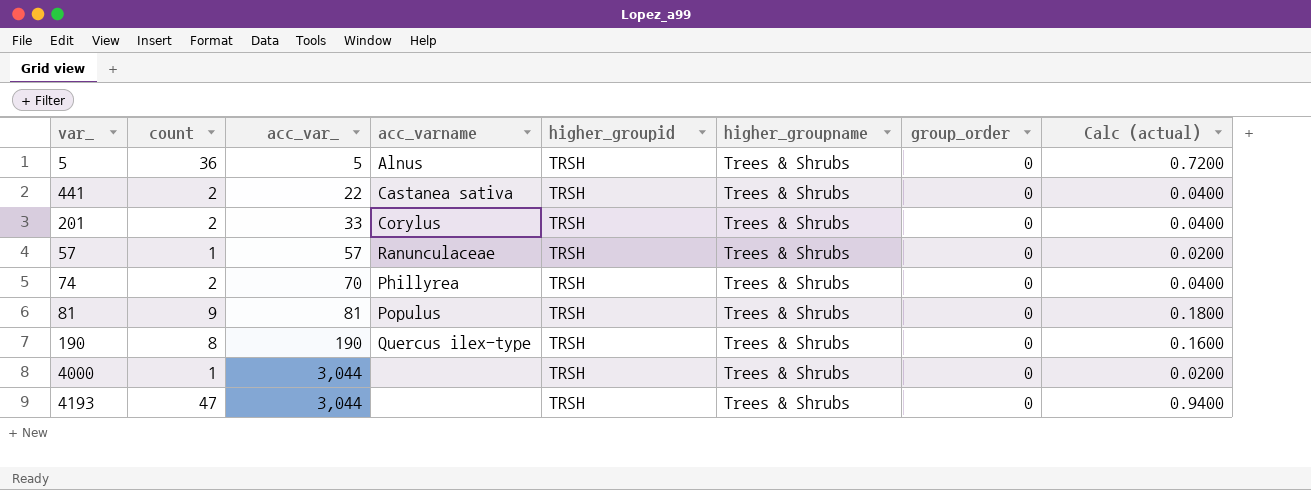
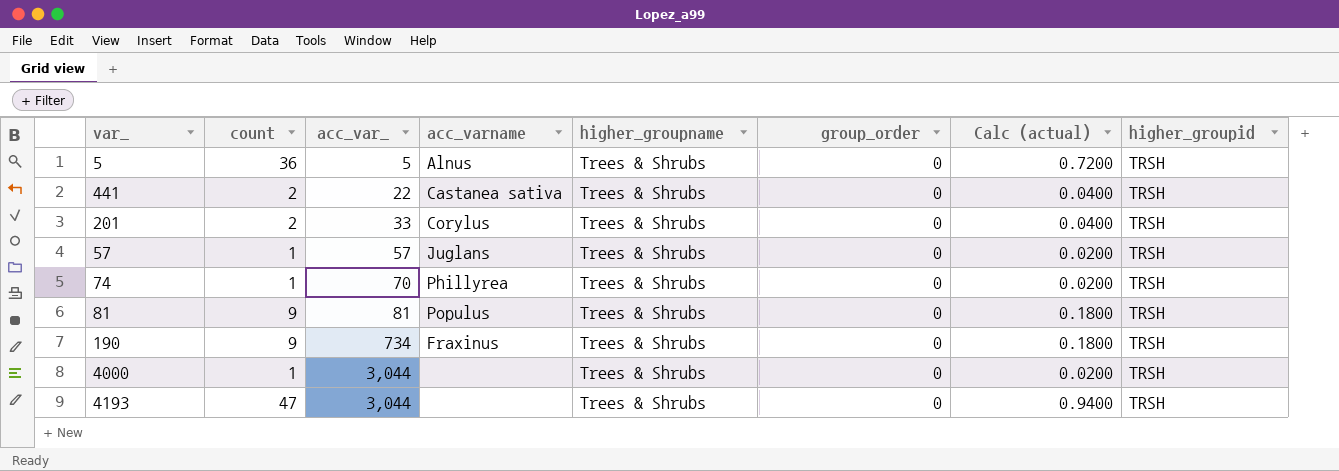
column higher_groupid | position: 5 -> 8
57 | acc_varname: Ranunculaceae -> Juglans
74 | count: 2 -> 1
74 | Calc (actual): 0.0400 -> 0.0200
190 | count: 8 -> 9
190 | acc_var_: 190 -> 734
190 | acc_varname: Quercus ilex-type -> Fraxinus
190 | Calc (actual): 0.1600 -> 0.1800

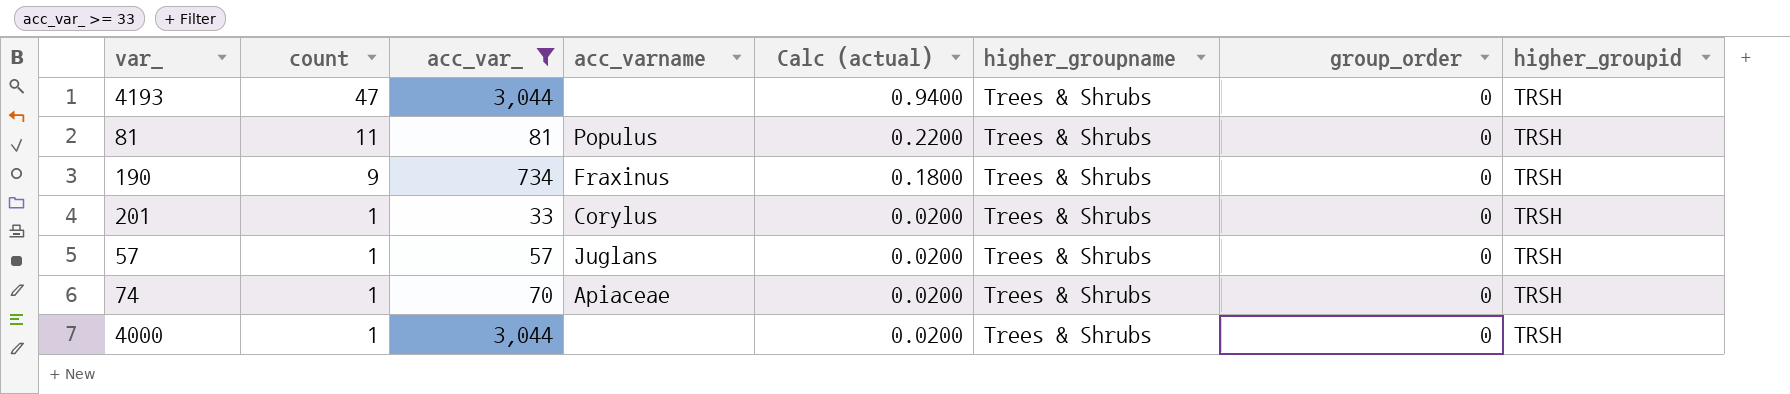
filter: none -> acc_var_ >= 33
row order: acc_var_ ascending -> count descending
column Calc (actual) | position: 7 -> 5
81 | count: 9 -> 11
81 | Calc (actual): 0.1800 -> 0.2200
201 | count: 2 -> 1
201 | Calc (actual): 0.0400 -> 0.0200
74 | acc_varname: Phillyrea -> Apiaceae

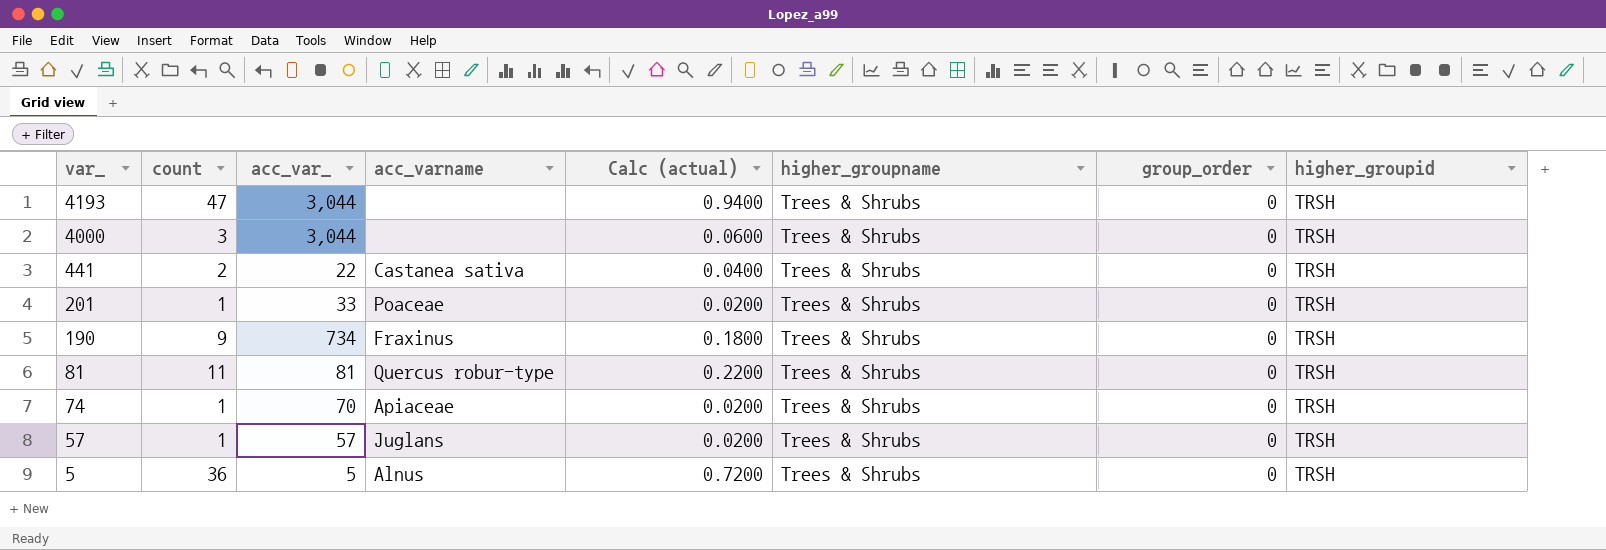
filter: acc_var_ >= 33 -> none
row order: count descending -> var_ descending
4000 | count: 1 -> 3
4000 | Calc (actual): 0.0200 -> 0.0600
201 | acc_varname: Corylus -> Poaceae
81 | acc_varname: Populus -> Quercus robur-type

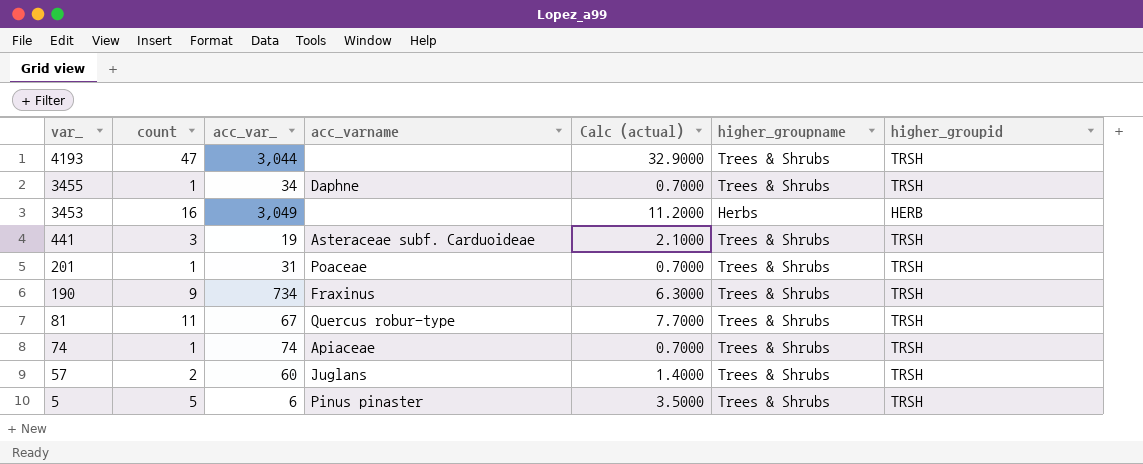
column group_order | position: 7 -> none
column Calc (actual) | formula: [count] * 0.02 -> [count] * 0.7
row 4000: 3 | 3,044 | none | 0.0600 | Trees & Shrubs | 0 | TRSH -> none
row 3455: none -> 1 | 34 | Daphne | 0.7000 | Trees & Shrubs | TRSH
row 3453: none -> 16 | 3,049 | none | 11.2000 | Herbs | HERB
441 | count: 2 -> 3
441 | acc_var_: 22 -> 19
441 | acc_varname: Castanea sativa -> Asteraceae subf. Carduoideae
201 | acc_var_: 33 -> 31
81 | acc_var_: 81 -> 67
74 | acc_var_: 70 -> 74
57 | count: 1 -> 2
57 | acc_var_: 57 -> 60
5 | count: 36 -> 5
5 | acc_var_: 5 -> 6
5 | acc_varname: Alnus -> Pinus pinaster

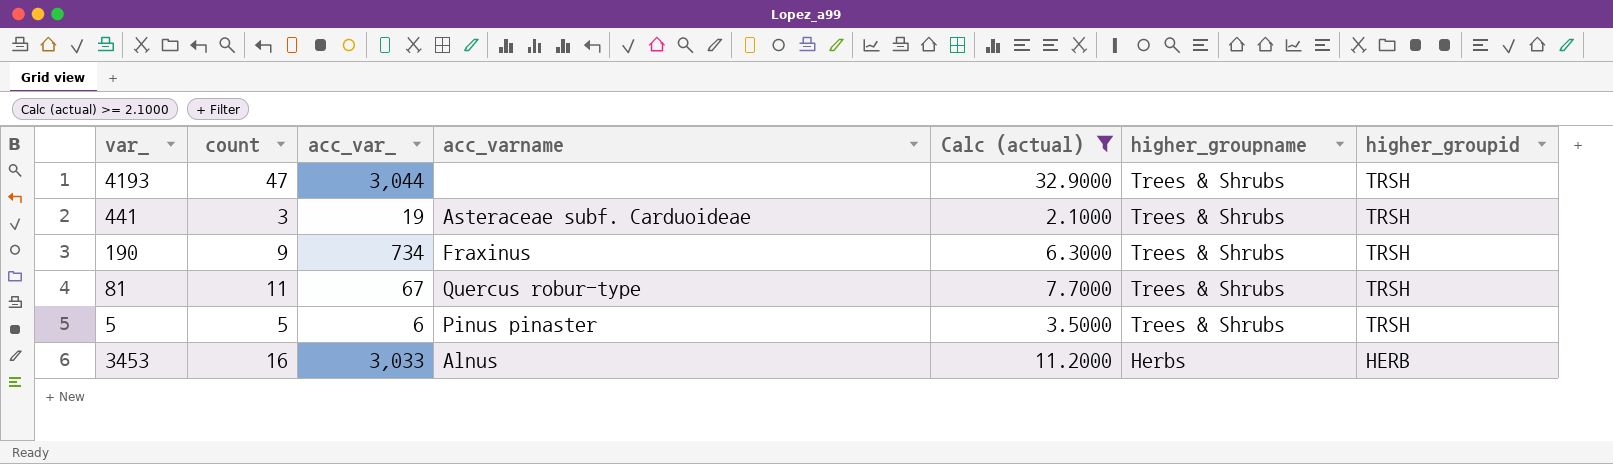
filter: none -> Calc (actual) >= 2.1000
row order: var_ descending -> higher_groupname descending
3453 | acc_var_: 3,049 -> 3,033
3453 | acc_varname: none -> Alnus

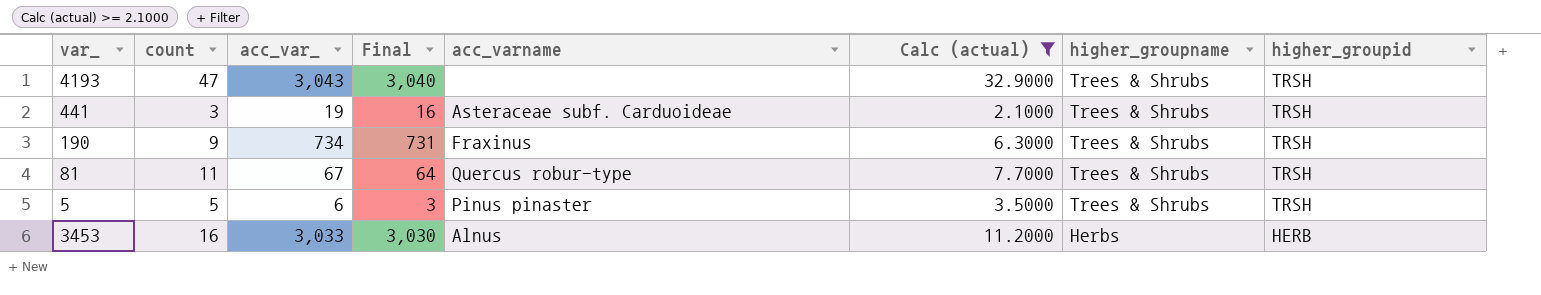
column Final | formula: none -> [acc_var_] - 3
4193 | acc_var_: 3,044 -> 3,043

